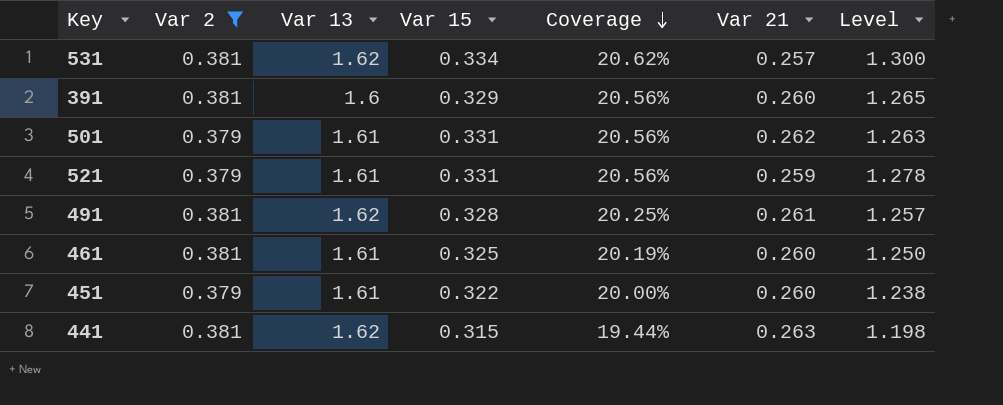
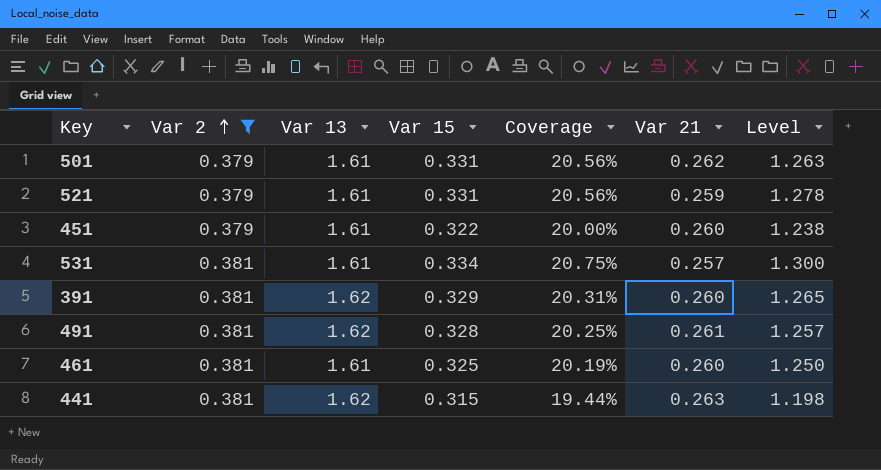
row order: Coverage descending -> Var 2 ascending
531 | Var 13: 1.62 -> 1.61
531 | Coverage: 20.62% -> 20.75%
391 | Var 13: 1.6 -> 1.62
391 | Coverage: 20.56% -> 20.31%

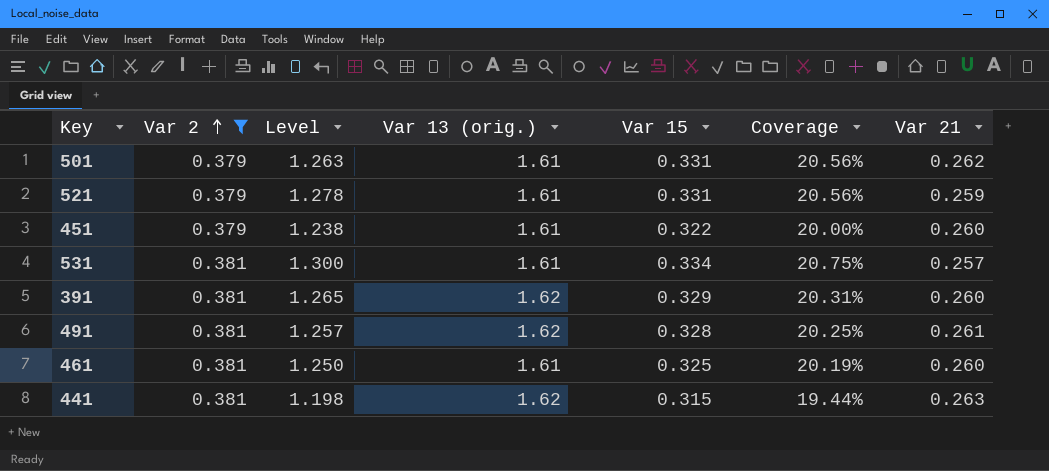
column Level | position: 7 -> 3
column name: Var 13 -> Var 13 (orig.)

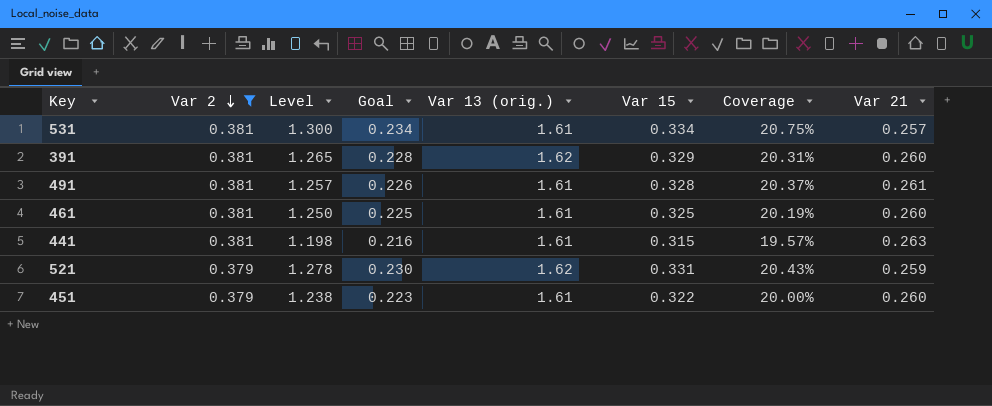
row order: Var 2 ascending -> Var 2 descending
column Goal | formula: none -> [Level] * 0.18
row 501: 0.379 | 1.263 | 1.61 | 0.331 | 20.56% | 0.262 -> none
491 | Var 13 (orig.): 1.62 -> 1.61
491 | Coverage: 20.25% -> 20.37%
441 | Var 13 (orig.): 1.62 -> 1.61
441 | Coverage: 19.44% -> 19.57%
521 | Var 13 (orig.): 1.61 -> 1.62
521 | Coverage: 20.56% -> 20.43%

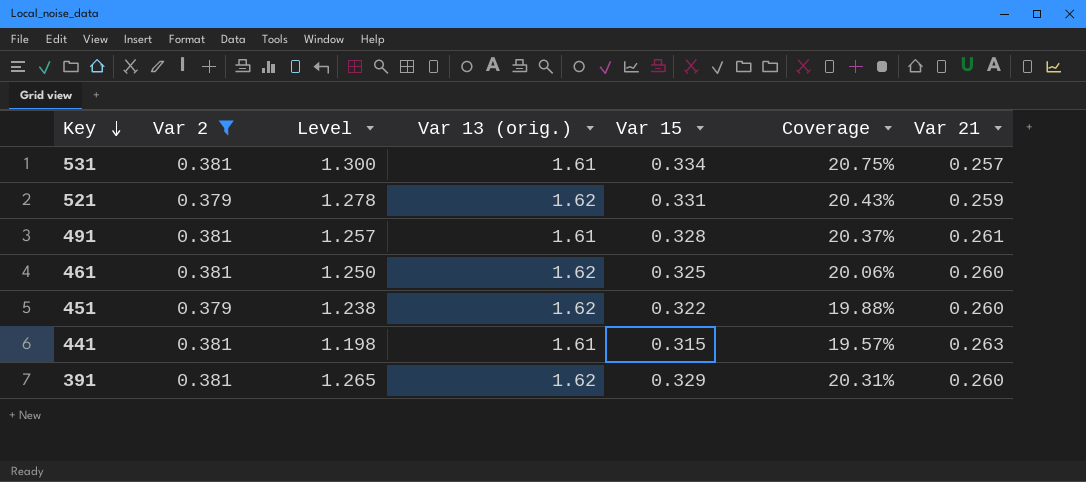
row order: Var 2 descending -> Key descending
column Goal | formula: [Level] * 0.18 -> none
461 | Var 13 (orig.): 1.61 -> 1.62
461 | Coverage: 20.19% -> 20.06%
451 | Var 13 (orig.): 1.61 -> 1.62
451 | Coverage: 20.00% -> 19.88%

